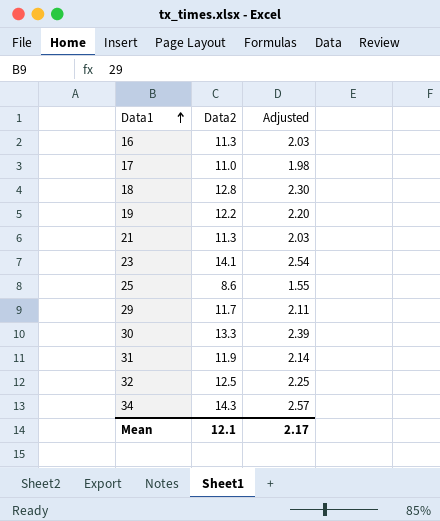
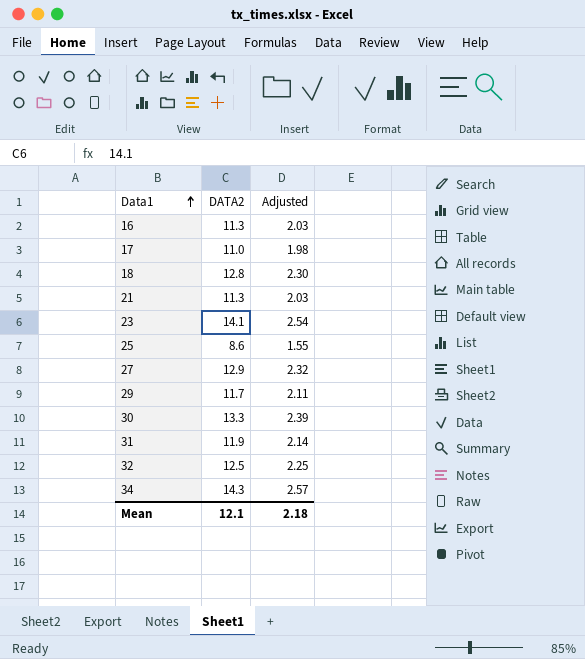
column name: Data2 -> DATA2
row 19: 12.2 | 2.20 -> none
row 27: none -> 12.9 | 2.32
Mean | Adjusted: 2.17 -> 2.18

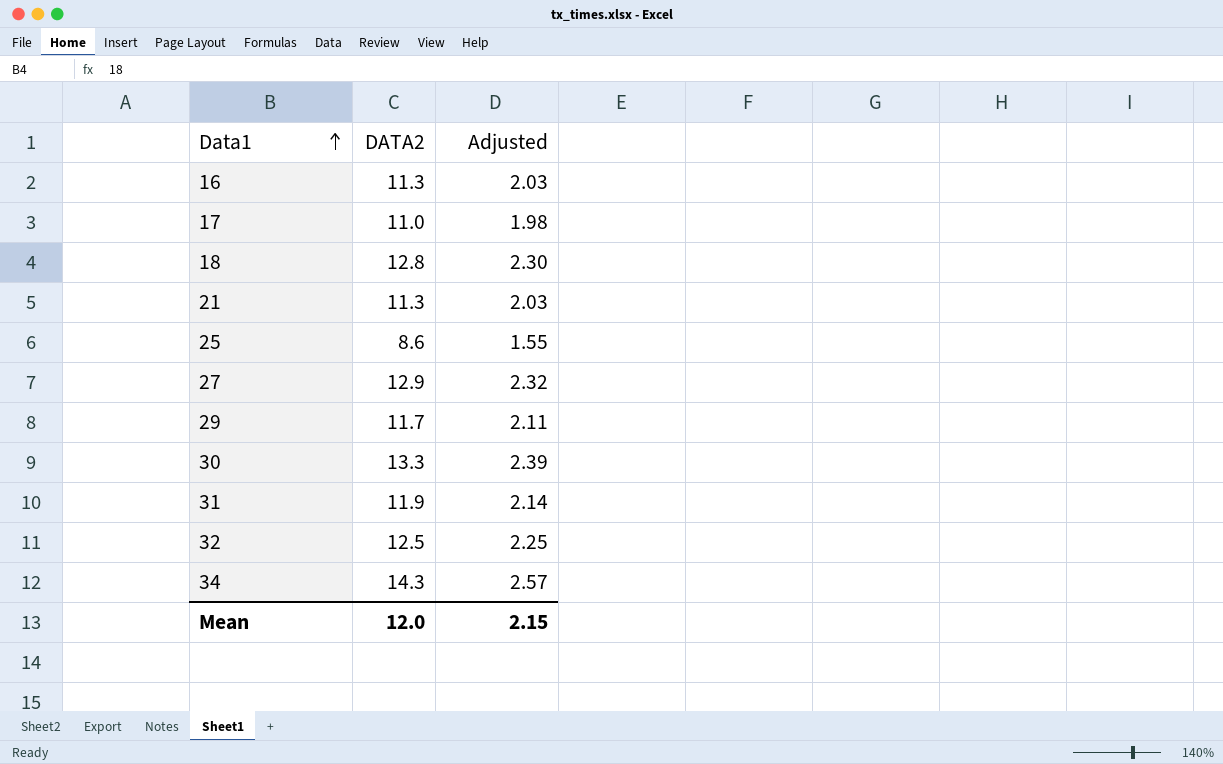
row 23: 14.1 | 2.54 -> none
Mean | DATA2: 12.1 -> 12.0
Mean | Adjusted: 2.18 -> 2.15

